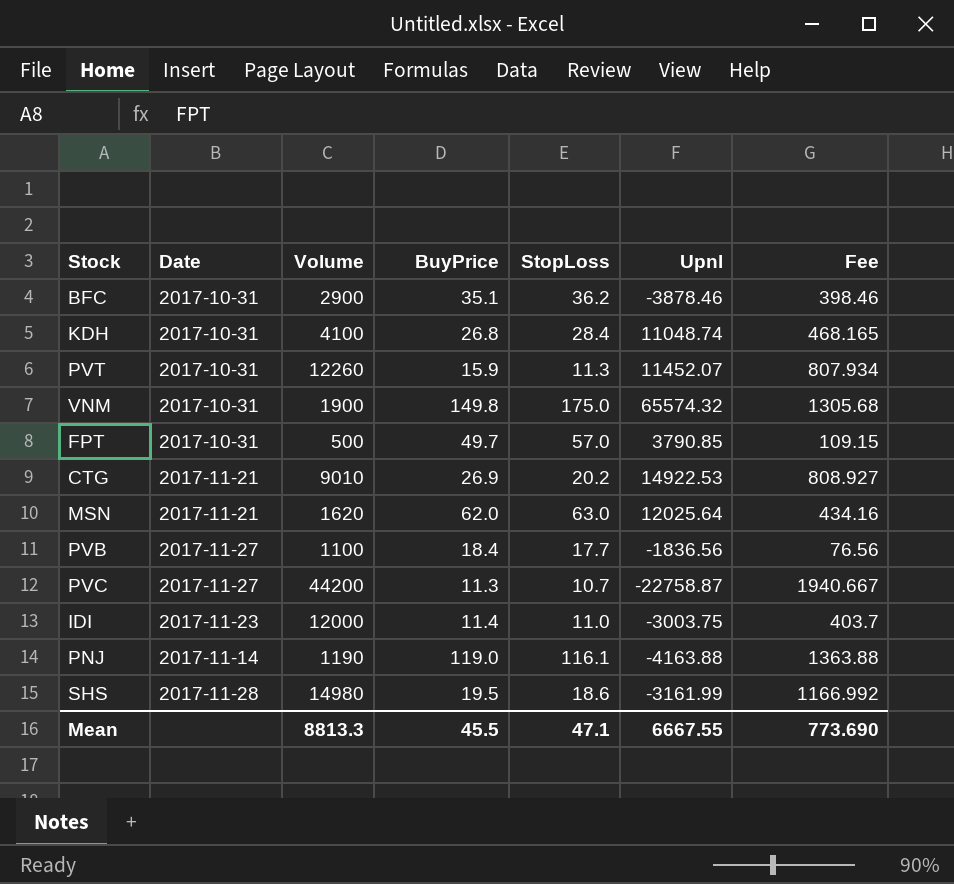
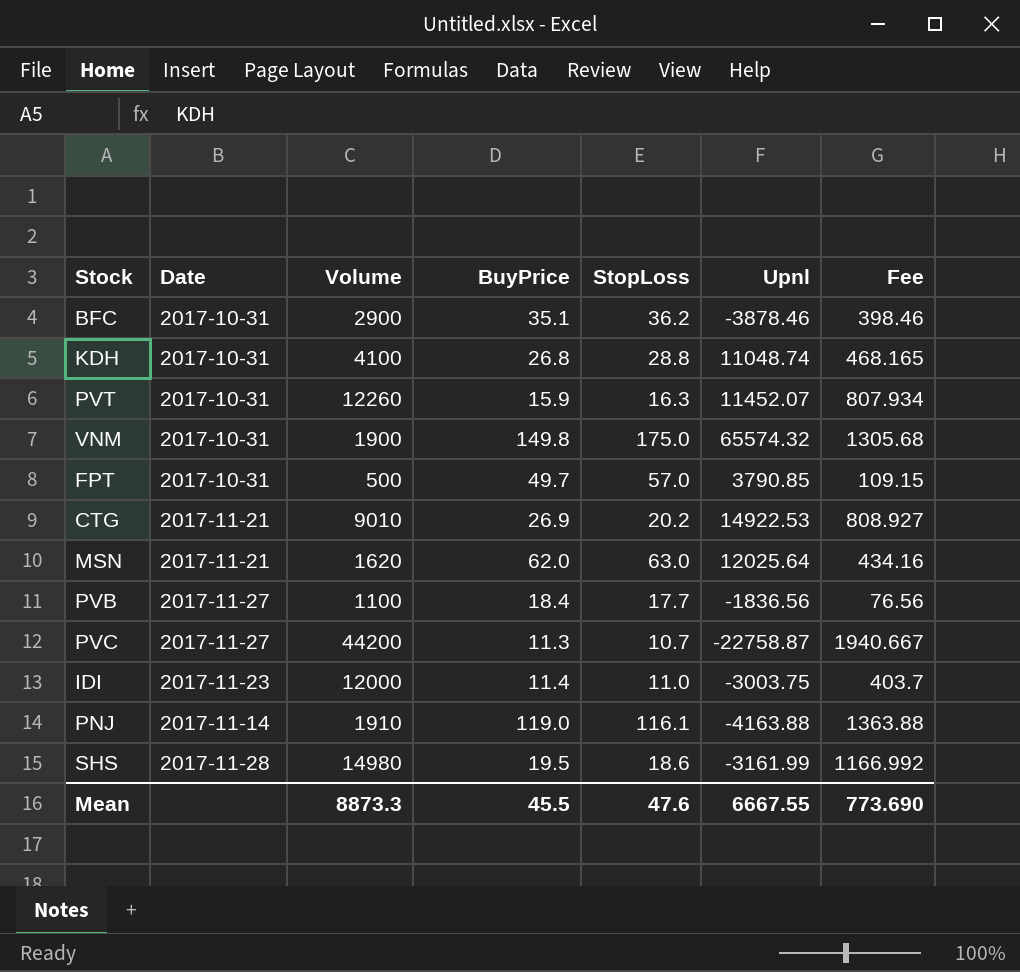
KDH | StopLoss: 28.4 -> 28.8
PVT | StopLoss: 11.3 -> 16.3
PNJ | Volume: 1190 -> 1910
Mean | Volume: 8813.3 -> 8873.3
Mean | StopLoss: 47.1 -> 47.6

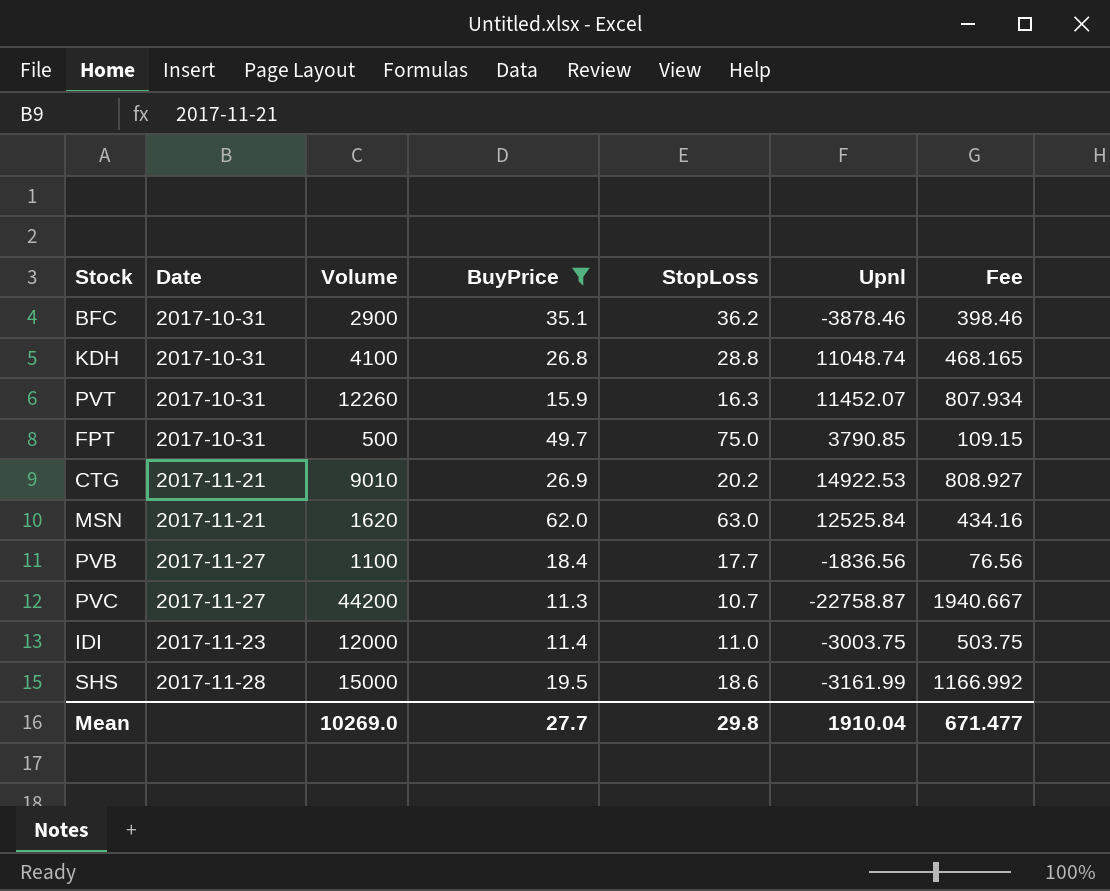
filter: none -> BuyPrice <= 62.0
FPT | StopLoss: 57.0 -> 75.0
MSN | Upnl: 12025.64 -> 12525.84
IDI | Fee: 403.7 -> 503.75
SHS | Volume: 14980 -> 15000
Mean | Volume: 8873.3 -> 10269.0
Mean | BuyPrice: 45.5 -> 27.7
Mean | StopLoss: 47.6 -> 29.8
Mean | Upnl: 6667.55 -> 1910.04
Mean | Fee: 773.690 -> 671.477

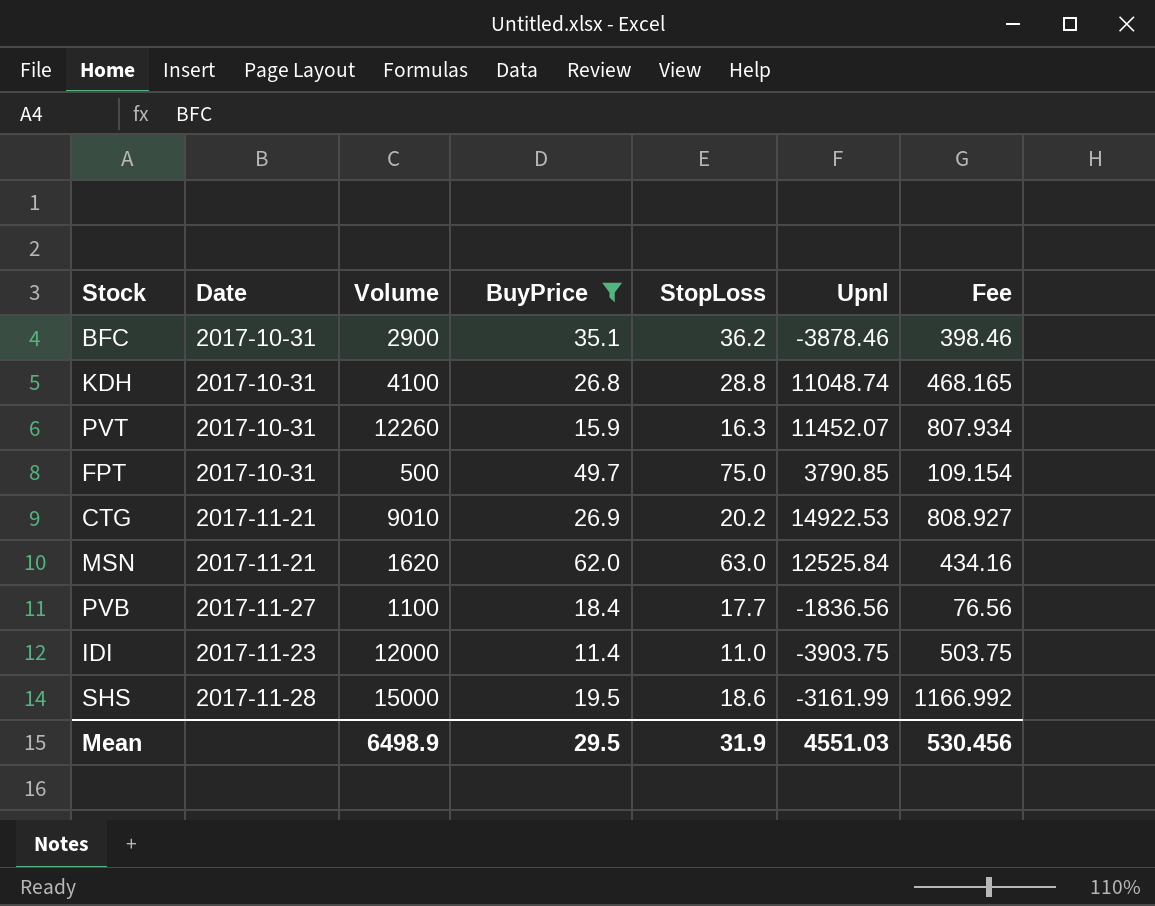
row PVC: 2017-11-27 | 44200 | 11.3 | 10.7 | -22758.87 | 1940.667 -> none
FPT | Fee: 109.15 -> 109.154
IDI | Upnl: -3003.75 -> -3903.75
Mean | Volume: 10269.0 -> 6498.9
Mean | BuyPrice: 27.7 -> 29.5
Mean | StopLoss: 29.8 -> 31.9
Mean | Upnl: 1910.04 -> 4551.03
Mean | Fee: 671.477 -> 530.456

